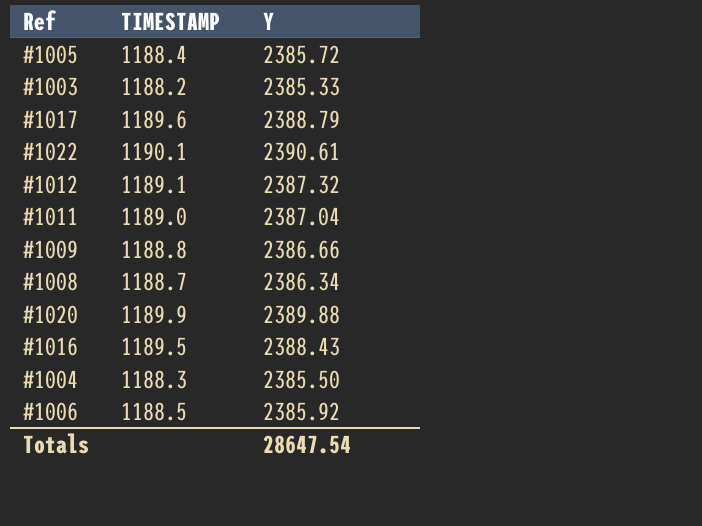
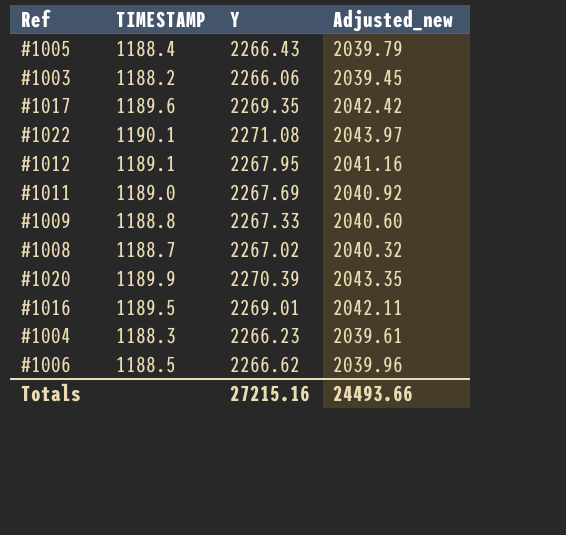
column Adjusted_new | formula: none -> [Y] * 0.9
#1005 | Y: 2385.72 -> 2266.43
#1003 | Y: 2385.33 -> 2266.06
#1017 | Y: 2388.79 -> 2269.35
#1022 | Y: 2390.61 -> 2271.08
#1012 | Y: 2387.32 -> 2267.95
#1011 | Y: 2387.04 -> 2267.69
#1009 | Y: 2386.66 -> 2267.33
#1008 | Y: 2386.34 -> 2267.02
#1020 | Y: 2389.88 -> 2270.39
#1016 | Y: 2388.43 -> 2269.01
#1004 | Y: 2385.50 -> 2266.23
#1006 | Y: 2385.92 -> 2266.62
Totals | Y: 28647.54 -> 27215.16

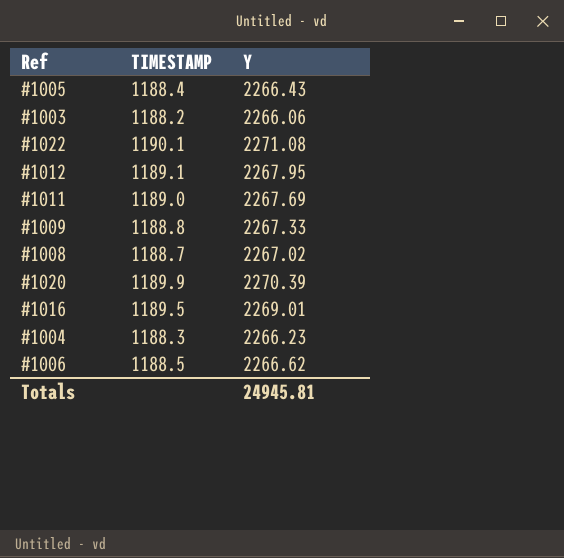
column Adjusted_new | formula: [Y] * 0.9 -> none
row #1017: 1189.6 | 2269.35 | 2042.42 -> none
Totals | Y: 27215.16 -> 24945.81

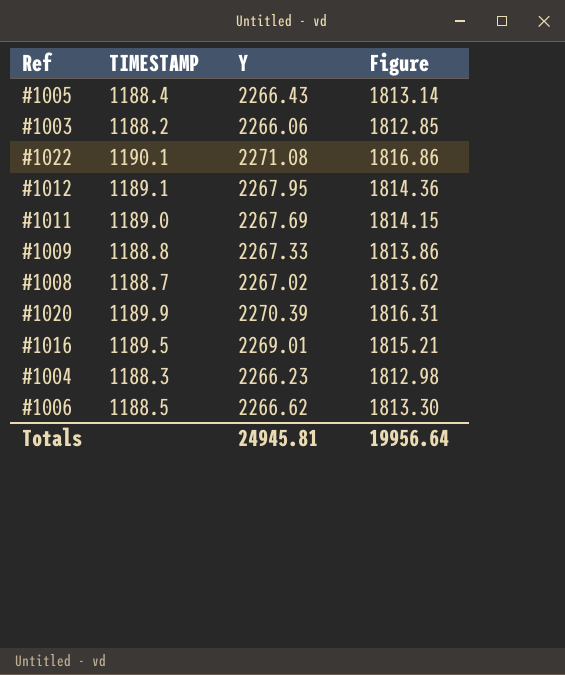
column Figure | formula: none -> [Y] * 0.8

